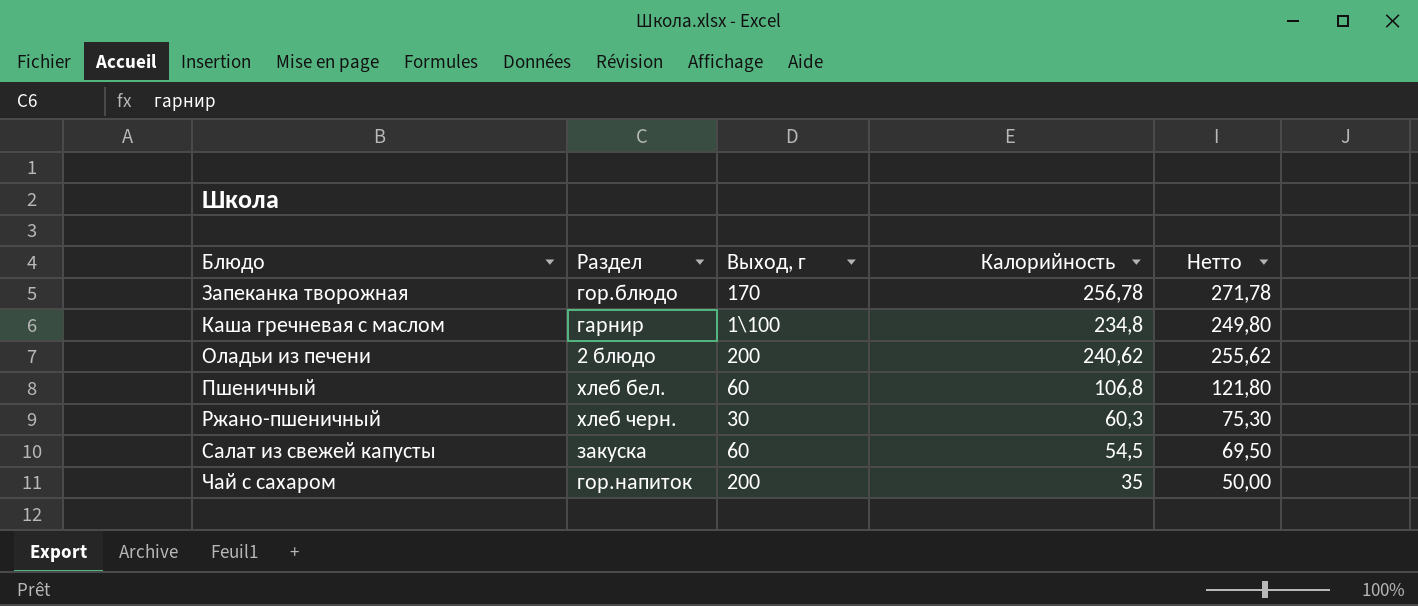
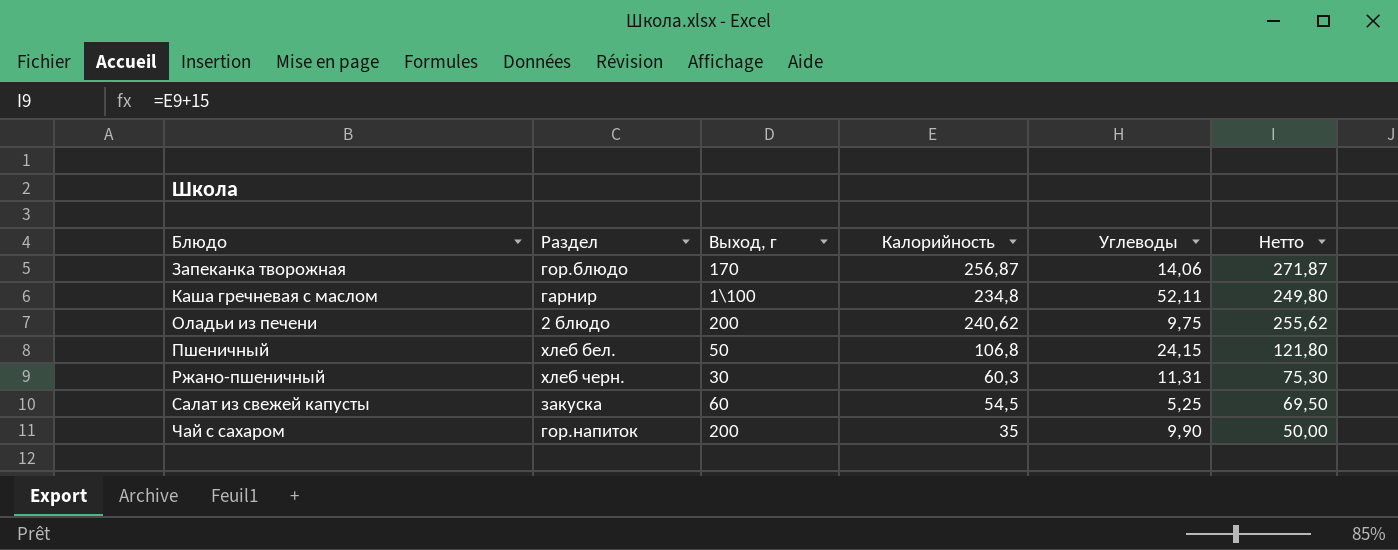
column Углеводы | position: none -> 5
Запеканка творожная | Калорийность: 256,78 -> 256,87
Запеканка творожная | Нетто: 271,78 -> 271,87
Пшеничный | Выход, г: 60 -> 50

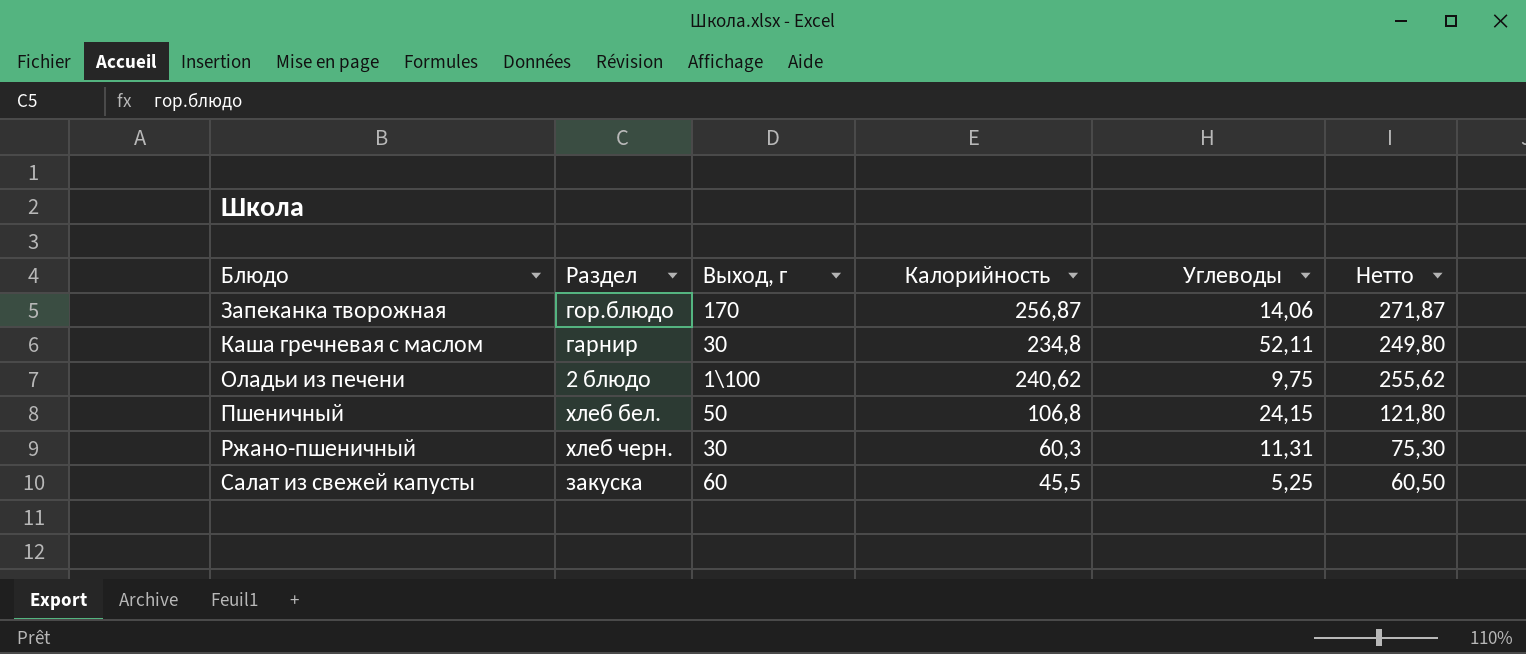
row Чай с сахаром: гор.напиток | 200 | 35 | 9,90 | 50,00 -> none
Каша гречневая с маслом | Выход, г: 1\100 -> 30
Оладьи из печени | Выход, г: 200 -> 1\100
Салат из свежей капусты | Калорийность: 54,5 -> 45,5
Салат из свежей капусты | Нетто: 69,50 -> 60,50

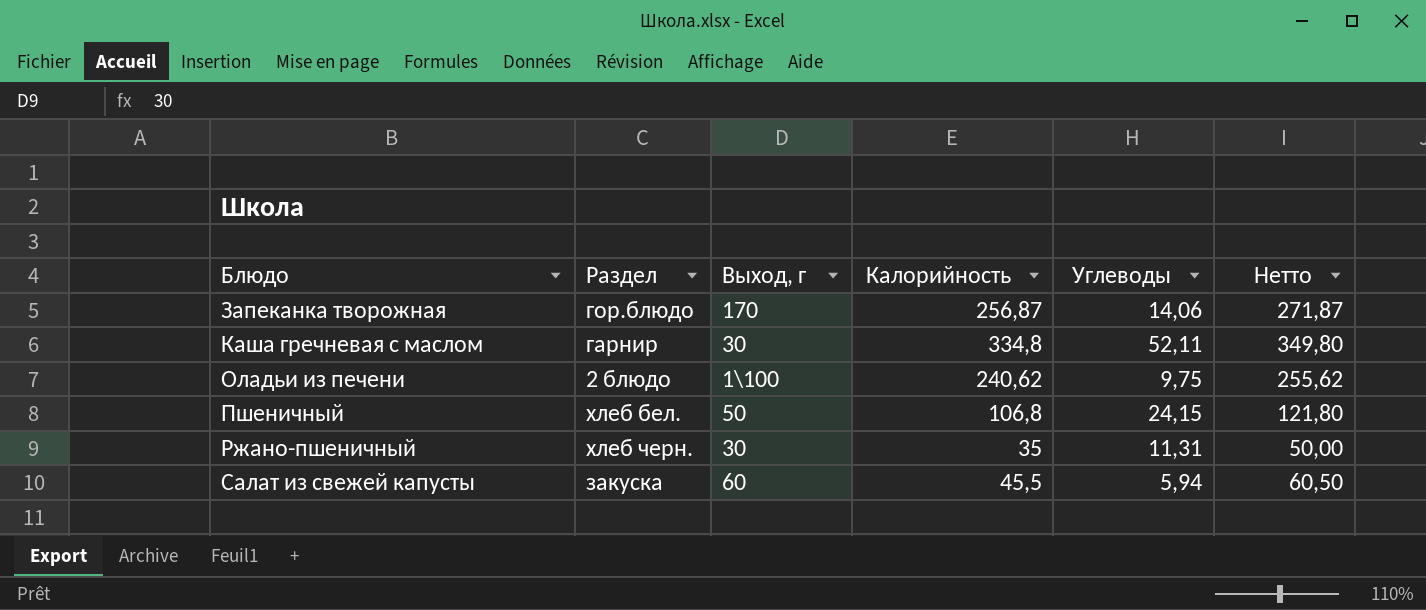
Каша гречневая с маслом | Калорийность: 234,8 -> 334,8
Каша гречневая с маслом | Нетто: 249,80 -> 349,80
Ржано-пшеничный | Калорийность: 60,3 -> 35
Ржано-пшеничный | Нетто: 75,30 -> 50,00
Салат из свежей капусты | Углеводы: 5,25 -> 5,94

